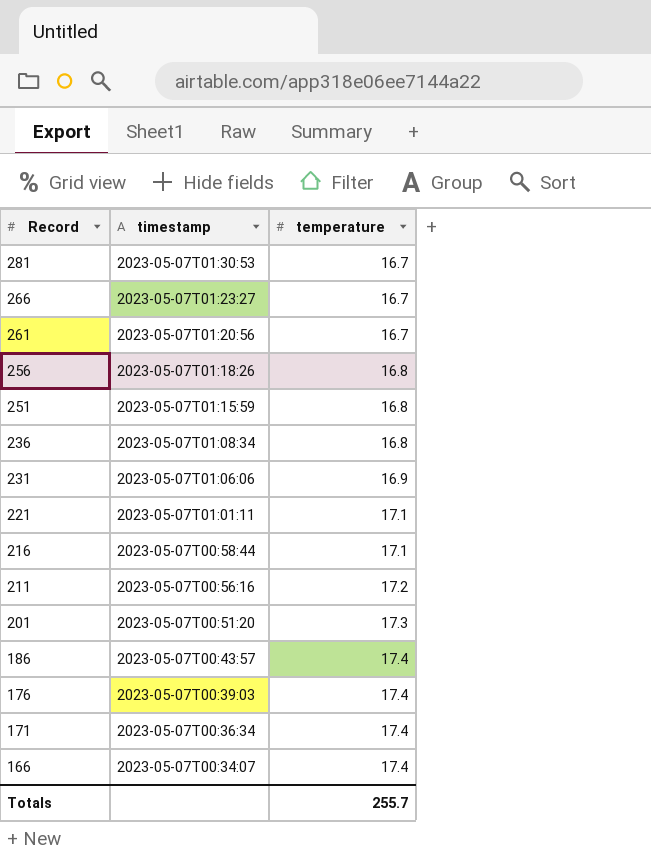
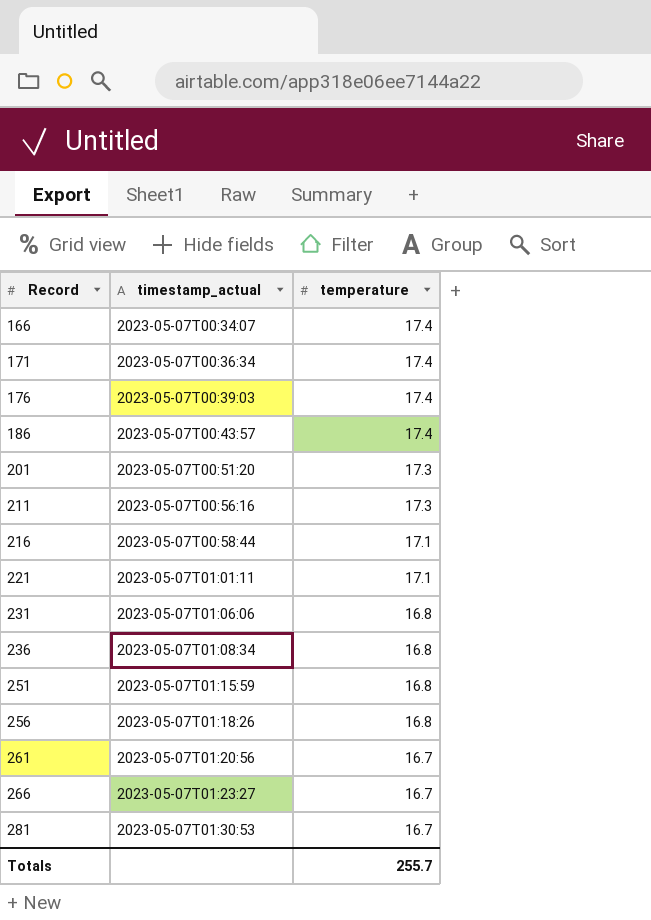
row order: Record descending -> Record ascending
column name: timestamp -> timestamp_actual
211 | temperature: 17.2 -> 17.3
231 | temperature: 16.9 -> 16.8

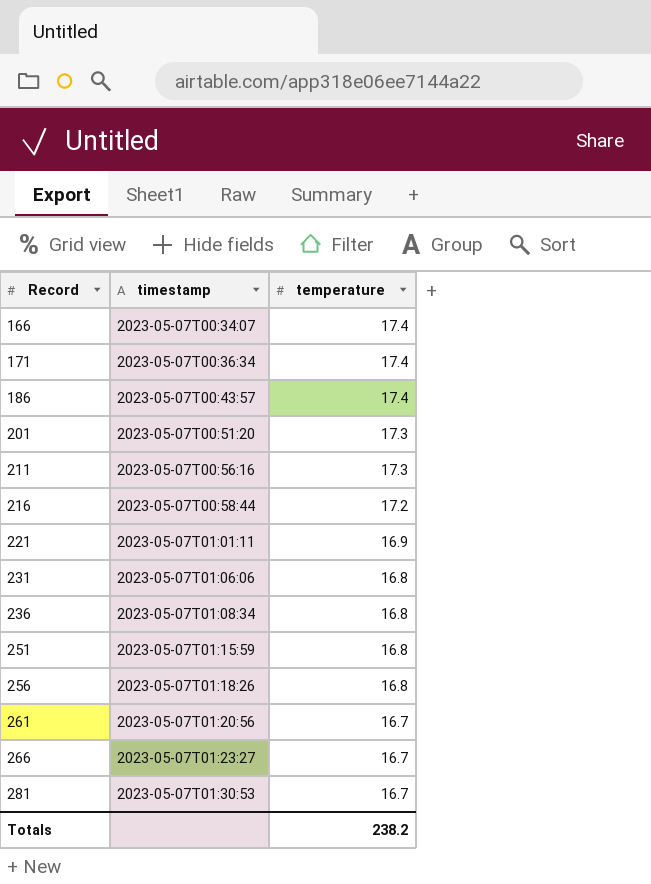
column name: timestamp_actual -> timestamp
row 176: 2023-05-07T00:39:03 | 17.4 -> none
216 | temperature: 17.1 -> 17.2
221 | temperature: 17.1 -> 16.9
Totals | temperature: 255.7 -> 238.2

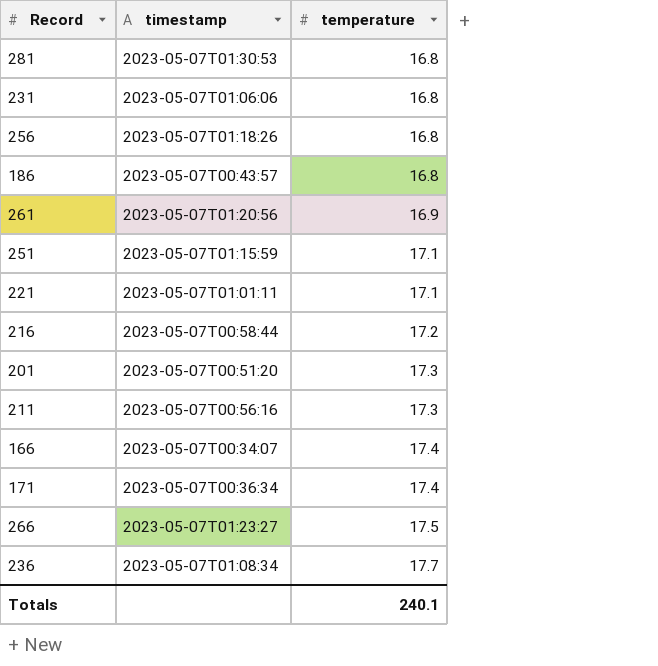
row order: Record ascending -> temperature ascending
281 | temperature: 16.7 -> 16.8
186 | temperature: 17.4 -> 16.8
261 | temperature: 16.7 -> 16.9
251 | temperature: 16.8 -> 17.1
221 | temperature: 16.9 -> 17.1
266 | temperature: 16.7 -> 17.5
236 | temperature: 16.8 -> 17.7
Totals | temperature: 238.2 -> 240.1

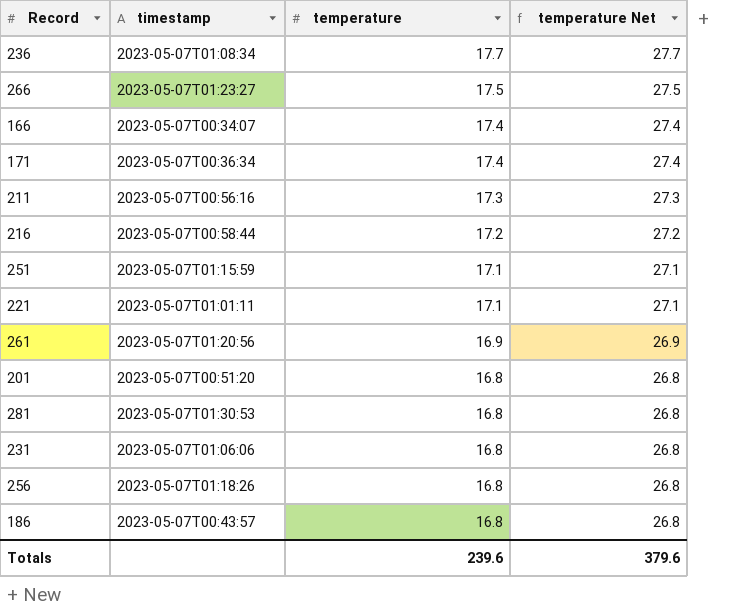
row order: temperature ascending -> temperature descending
column temperature Net | formula: none -> [temperature] + 10
201 | temperature: 17.3 -> 16.8
Totals | temperature: 240.1 -> 239.6

